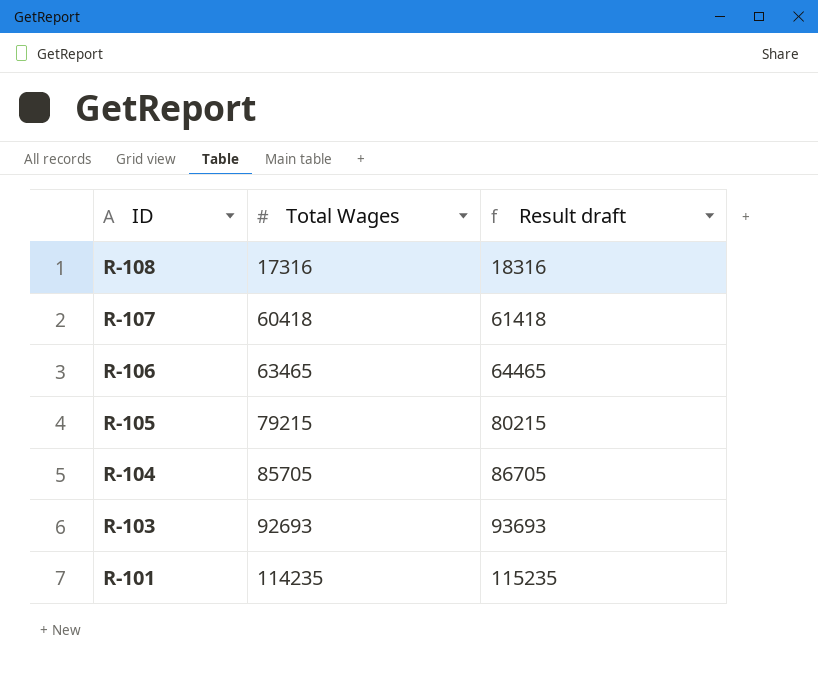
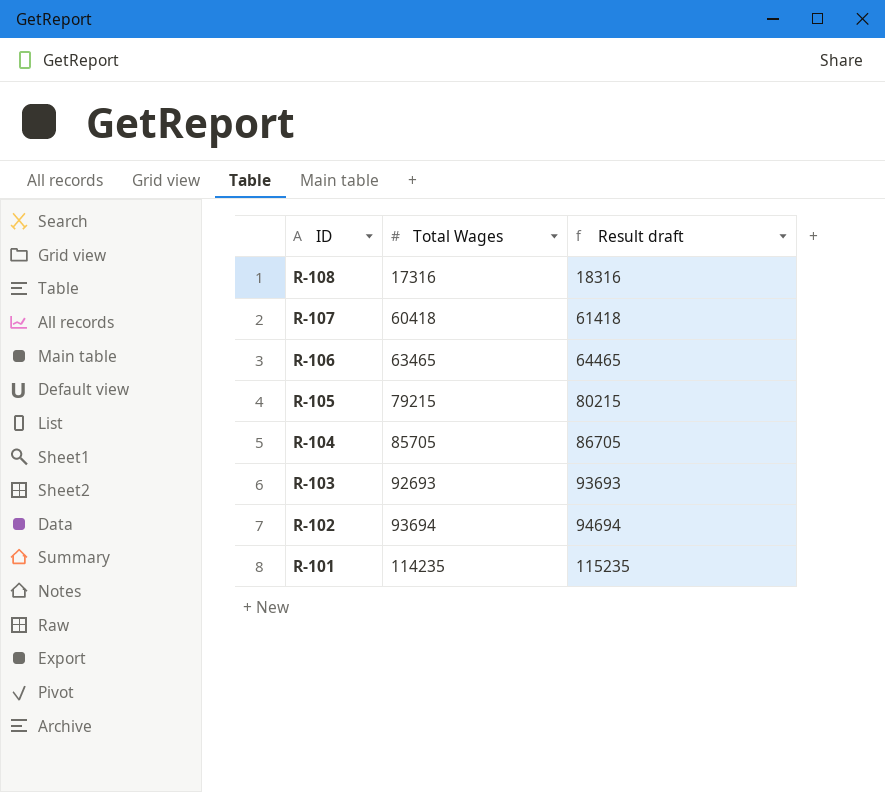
row R-102: none -> 93694 | 94694

